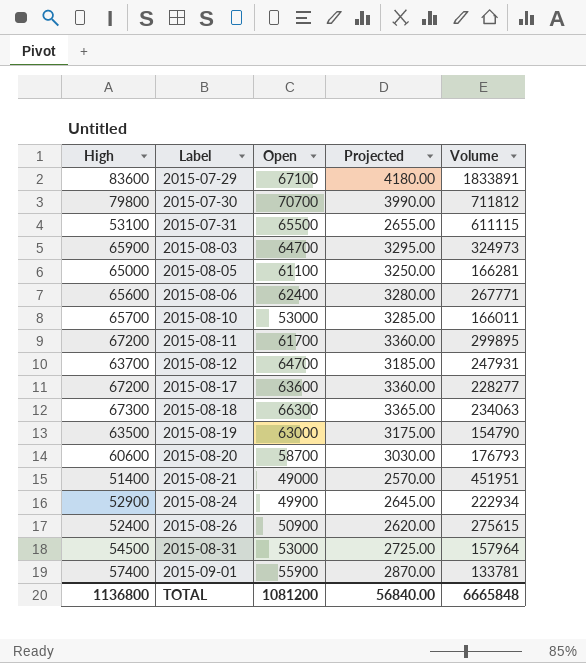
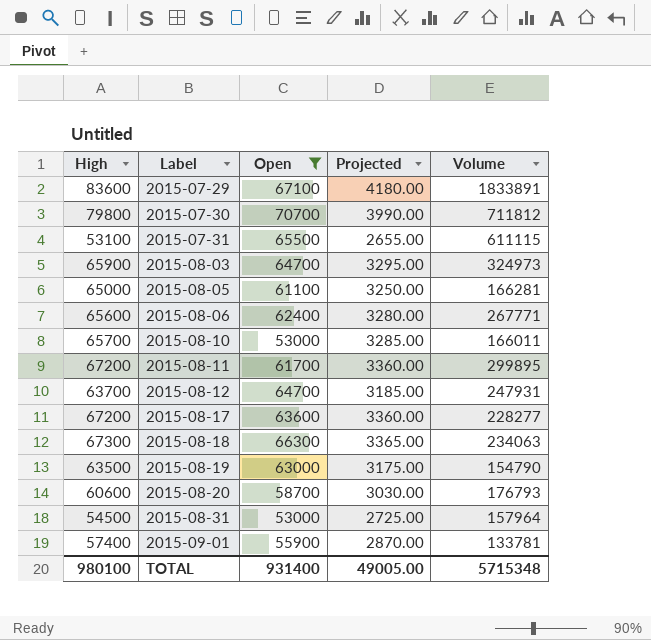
filter: none -> Open >= 53000
TOTAL | High: 1136800 -> 980100
TOTAL | Open: 1081200 -> 931400
TOTAL | Projected: 56840.00 -> 49005.00
TOTAL | Volume: 6665848 -> 5715348

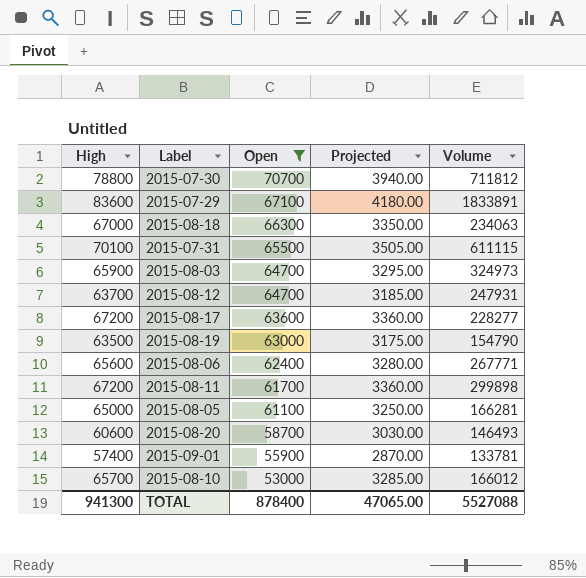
row order: Label ascending -> Open descending
row 2015-08-31: 54500 | 53000 | 2725.00 | 157964 -> none
2015-07-30 | High: 79800 -> 78800
2015-07-30 | Projected: 3990.00 -> 3940.00
2015-08-18 | High: 67300 -> 67000
2015-08-18 | Projected: 3365.00 -> 3350.00
2015-07-31 | High: 53100 -> 70100
2015-07-31 | Projected: 2655.00 -> 3505.00
2015-08-11 | Volume: 299895 -> 299898
2015-08-20 | Volume: 176793 -> 146493
2015-08-10 | Volume: 166011 -> 166012
TOTAL | High: 980100 -> 941300
TOTAL | Open: 931400 -> 878400
TOTAL | Projected: 49005.00 -> 47065.00
TOTAL | Volume: 5715348 -> 5527088

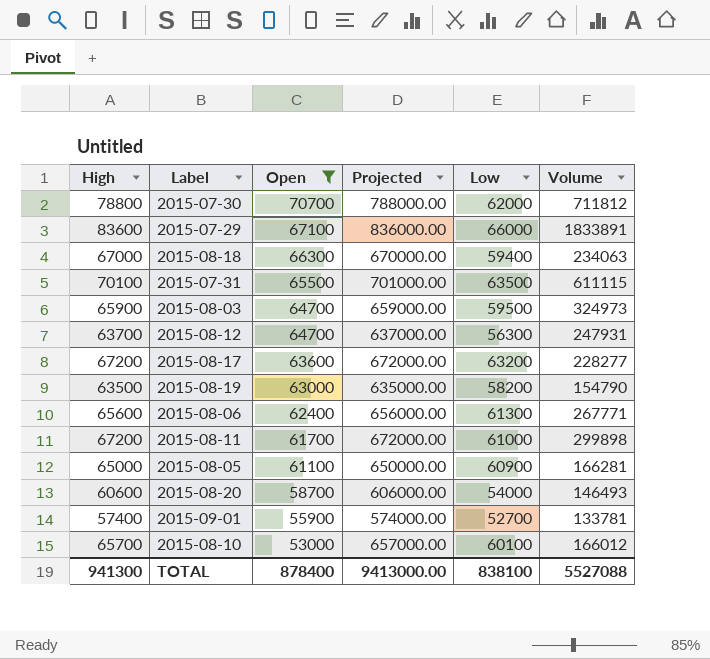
column Projected | formula: [High] * 0.05 -> [High] * 10
column Low | position: none -> 5
TOTAL | Projected: 47065.00 -> 9413000.00

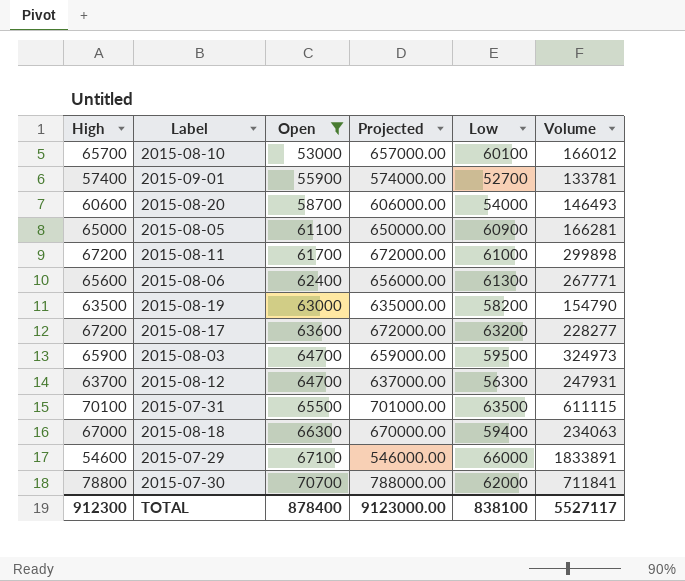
row order: Open descending -> Open ascending
2015-07-29 | High: 83600 -> 54600
2015-07-29 | Projected: 836000.00 -> 546000.00
2015-07-30 | Volume: 711812 -> 711841
TOTAL | High: 941300 -> 912300
TOTAL | Projected: 9413000.00 -> 9123000.00
TOTAL | Volume: 5527088 -> 5527117

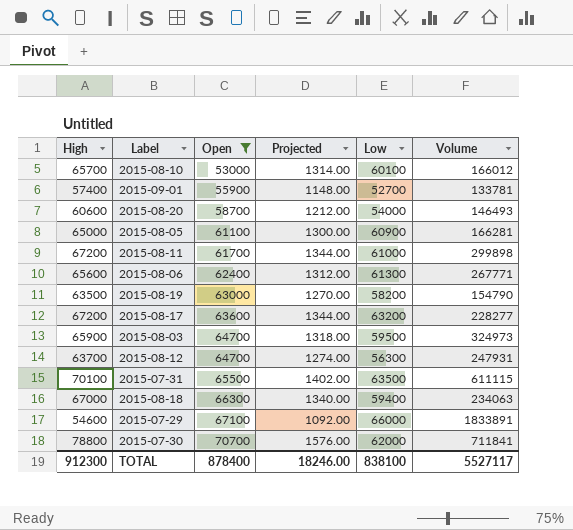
column Projected | formula: [High] * 10 -> [High] * 0.02
TOTAL | Projected: 9123000.00 -> 18246.00

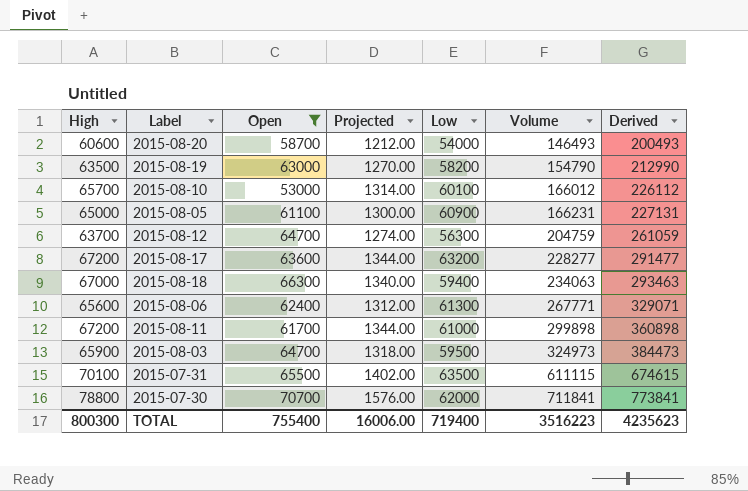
row order: Open ascending -> Volume ascending
column Derived | formula: none -> [Low] + [Volume]
row 2015-09-01: 57400 | 55900 | 1148.00 | 52700 | 133781 -> none
row 2015-07-29: 54600 | 67100 | 1092.00 | 66000 | 1833891 -> none
2015-08-05 | Volume: 166281 -> 166231
2015-08-12 | Volume: 247931 -> 204759
TOTAL | High: 912300 -> 800300
TOTAL | Open: 878400 -> 755400
TOTAL | Projected: 18246.00 -> 16006.00
TOTAL | Low: 838100 -> 719400
TOTAL | Volume: 5527117 -> 3516223

